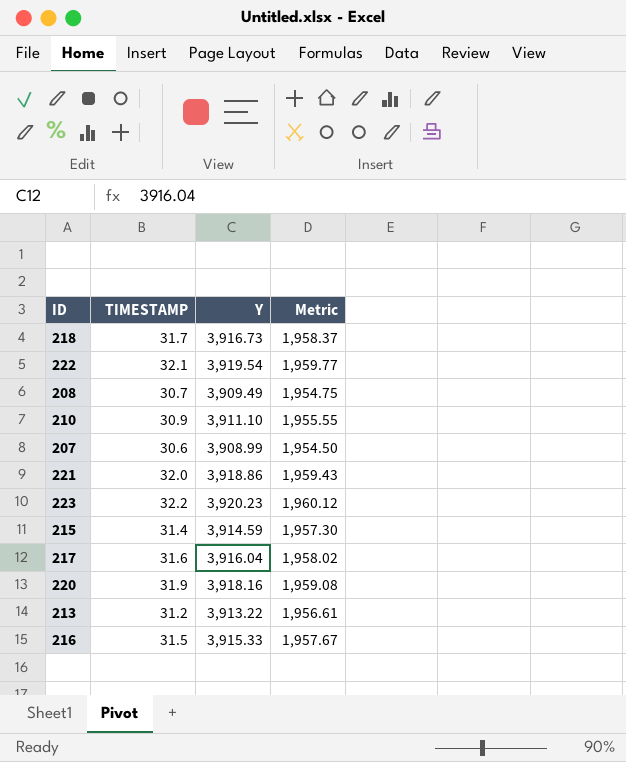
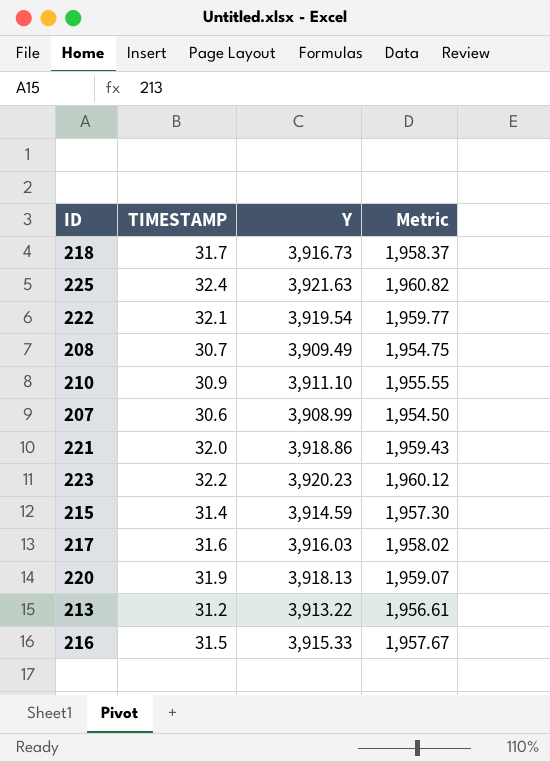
row 225: none -> 32.4 | 3,921.63 | 1,960.82
217 | Y: 3,916.04 -> 3,916.03
220 | Y: 3,918.16 -> 3,918.13
220 | Metric: 1,959.08 -> 1,959.07

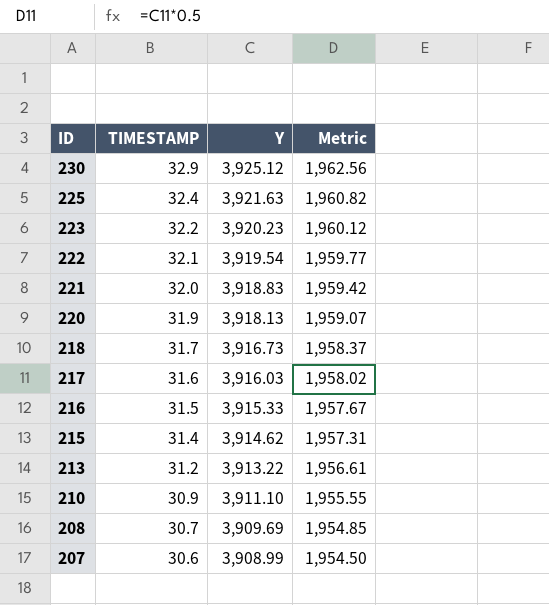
row order: none -> ID descending
row 230: none -> 32.9 | 3,925.12 | 1,962.56
221 | Y: 3,918.86 -> 3,918.83
221 | Metric: 1,959.43 -> 1,959.42
215 | Y: 3,914.59 -> 3,914.62
215 | Metric: 1,957.30 -> 1,957.31
208 | Y: 3,909.49 -> 3,909.69
208 | Metric: 1,954.75 -> 1,954.85

